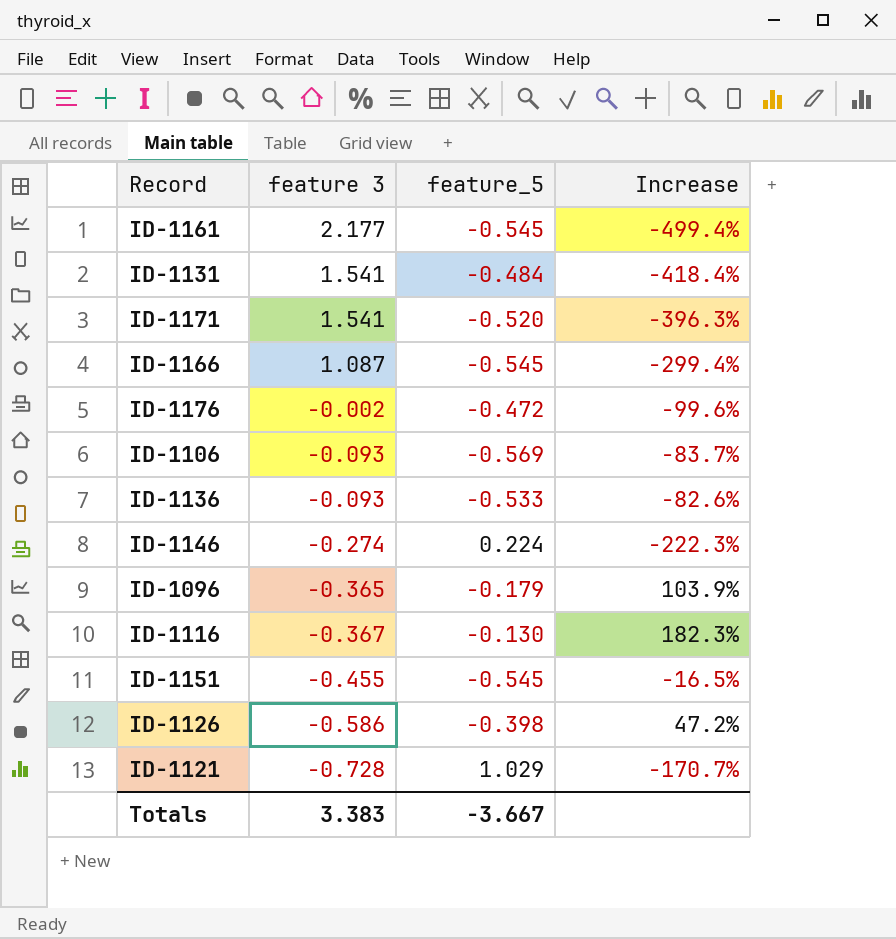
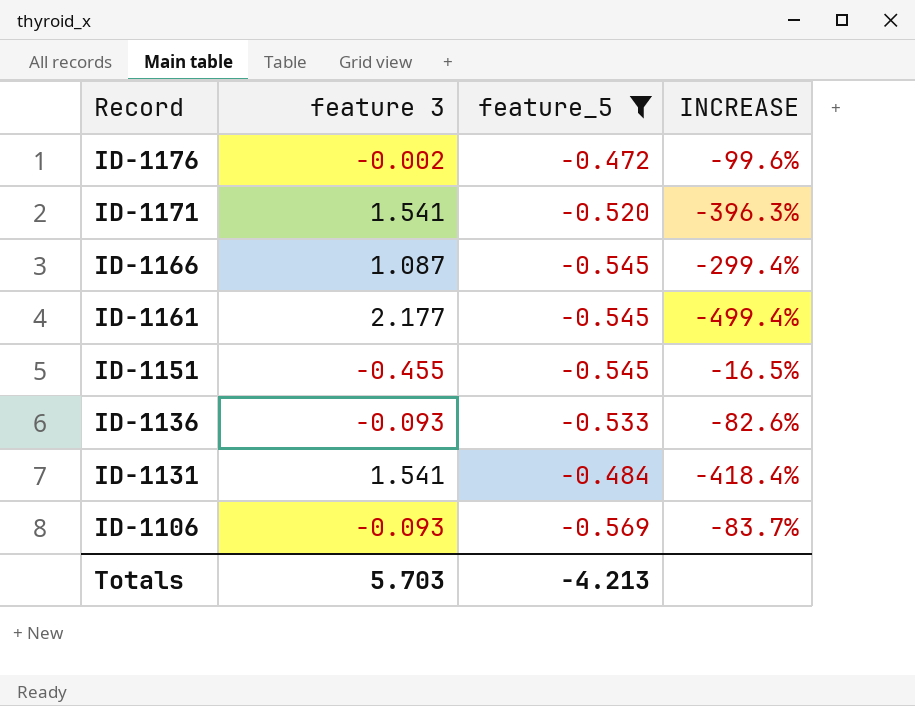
filter: none -> feature_5 <= -0.472
row order: feature 3 descending -> Record descending
column name: Increase -> INCREASE
Totals | feature 3: 3.383 -> 5.703
Totals | feature_5: -3.667 -> -4.213

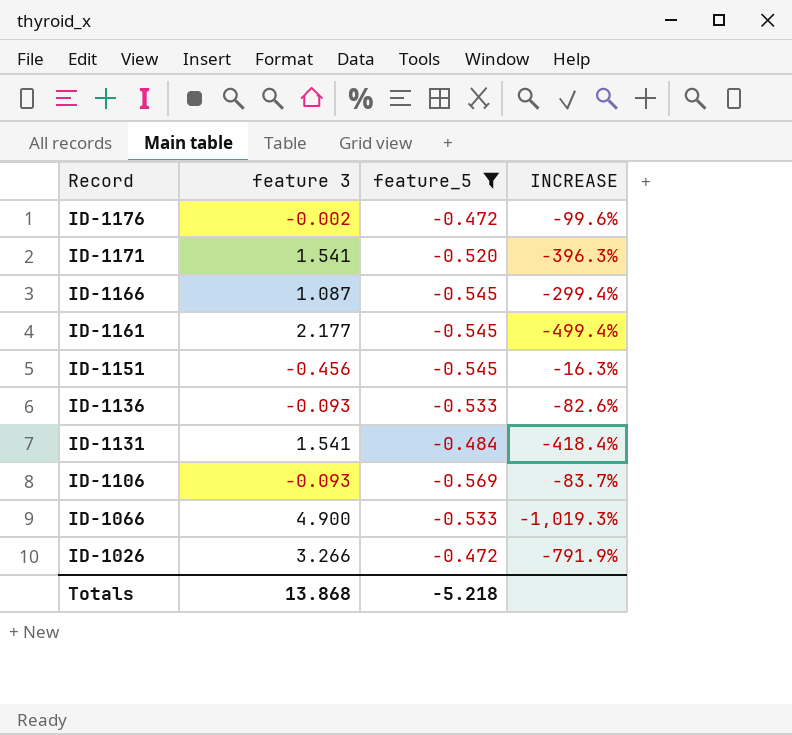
ID-1151 | feature 3: -0.455 -> -0.456
ID-1151 | INCREASE: -16.5% -> -16.3%
row ID-1066: none -> 4.900 | -0.533 | -1,019.3%
row ID-1026: none -> 3.266 | -0.472 | -791.9%
Totals | feature 3: 5.703 -> 13.868
Totals | feature_5: -4.213 -> -5.218

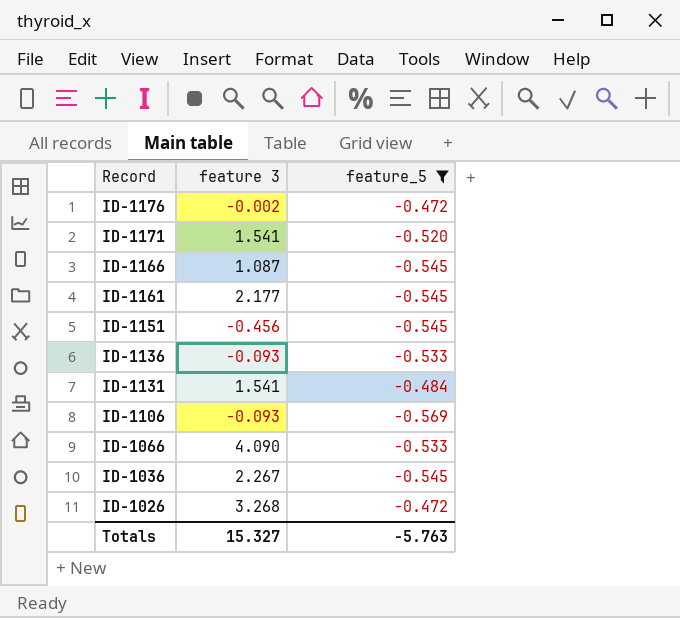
column INCREASE | formula: ([feature 3] - [feature_5]) / [feature_5] -> none
ID-1066 | feature 3: 4.900 -> 4.090
row ID-1036: none -> 2.267 | -0.545
ID-1026 | feature 3: 3.266 -> 3.268
Totals | feature 3: 13.868 -> 15.327
Totals | feature_5: -5.218 -> -5.763

